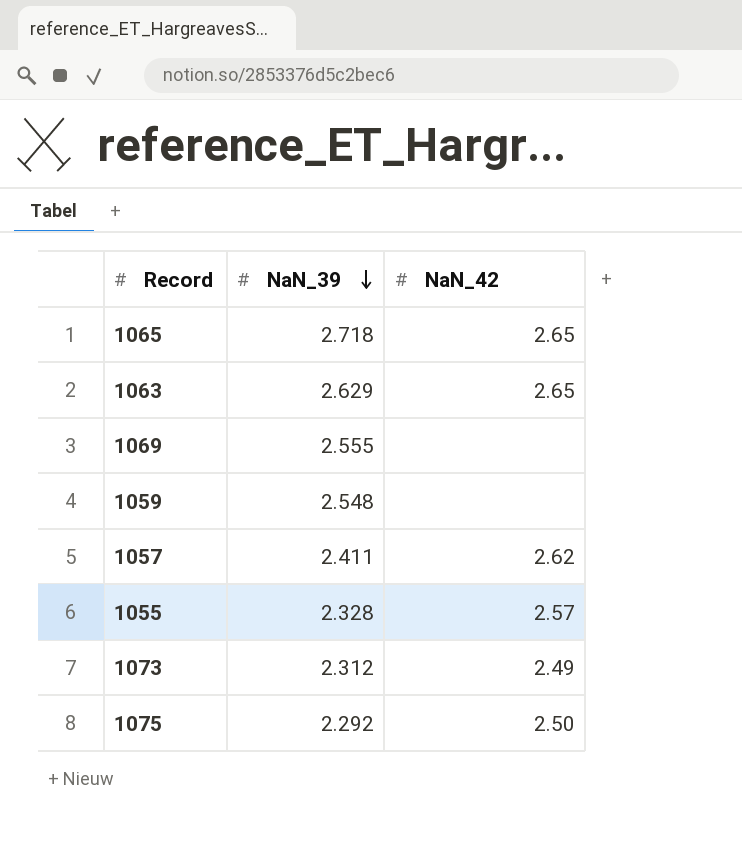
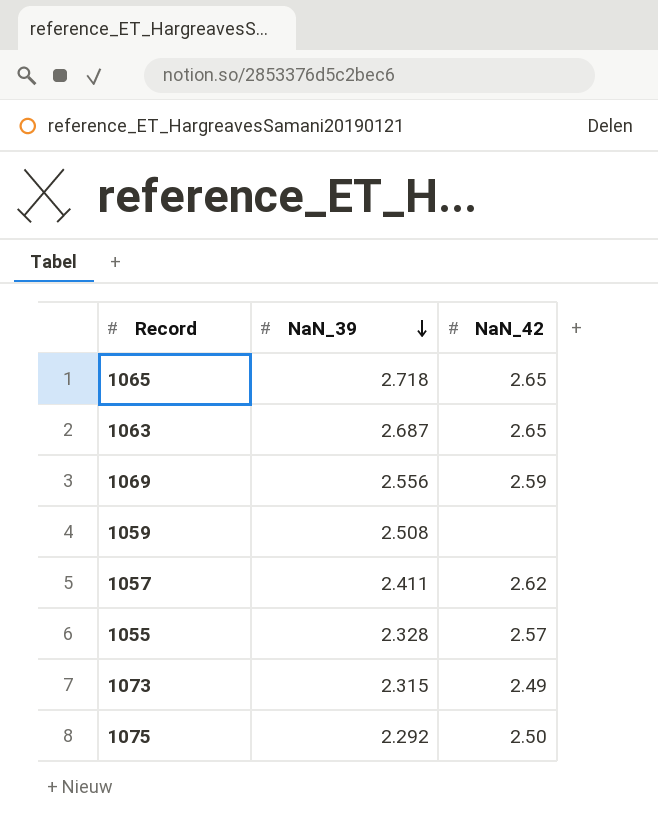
1063 | NaN_39: 2.629 -> 2.687
1069 | NaN_39: 2.555 -> 2.556
1069 | NaN_42: none -> 2.59
1059 | NaN_39: 2.548 -> 2.508
1073 | NaN_39: 2.312 -> 2.315

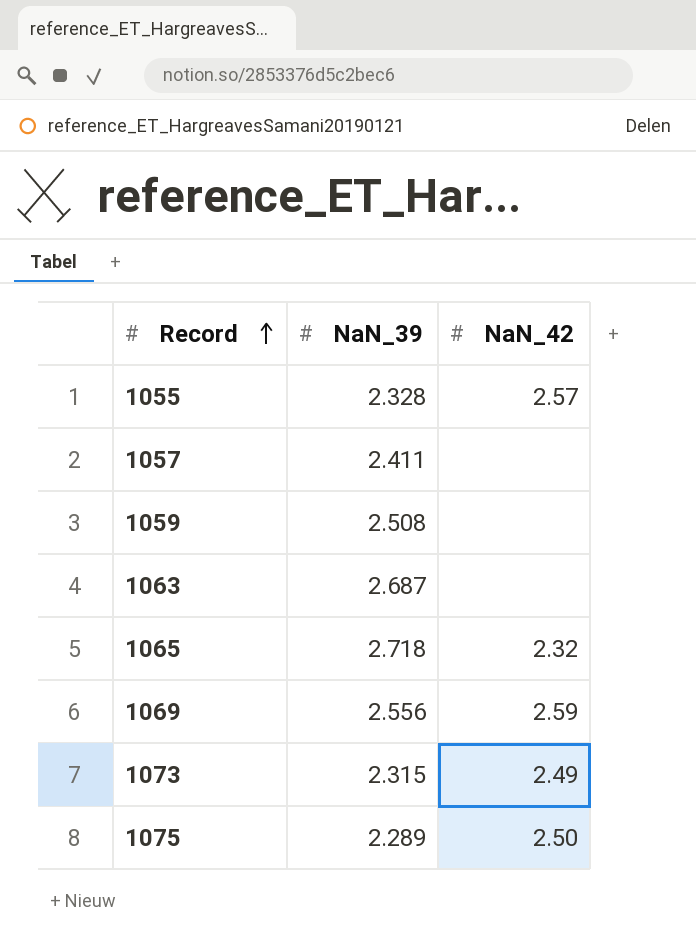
row order: NaN_39 descending -> Record ascending
1057 | NaN_42: 2.62 -> none
1063 | NaN_42: 2.65 -> none
1065 | NaN_42: 2.65 -> 2.32
1075 | NaN_39: 2.292 -> 2.289

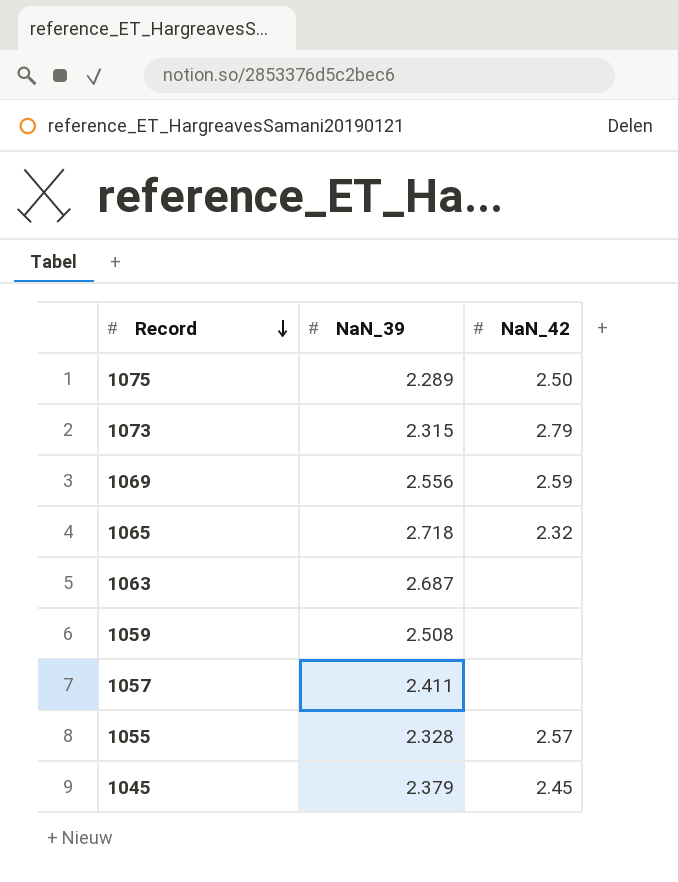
row order: Record ascending -> Record descending
1073 | NaN_42: 2.49 -> 2.79
row 1045: none -> 2.379 | 2.45

